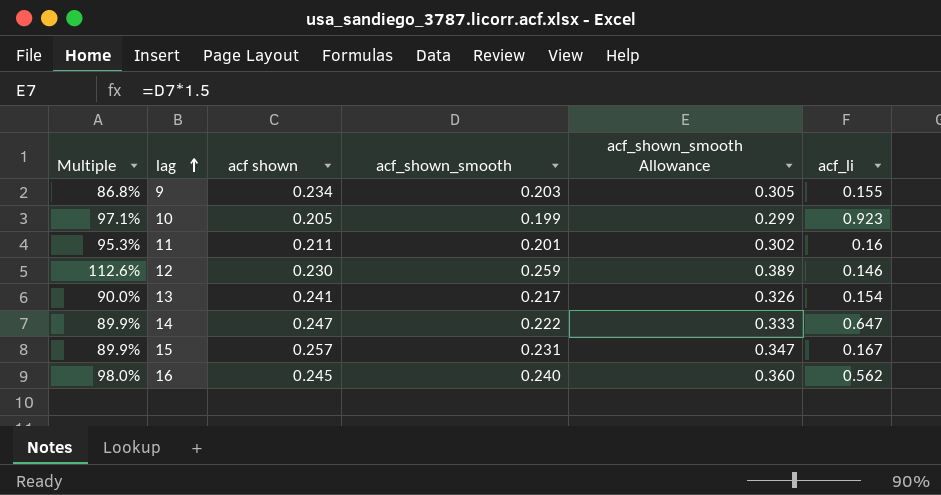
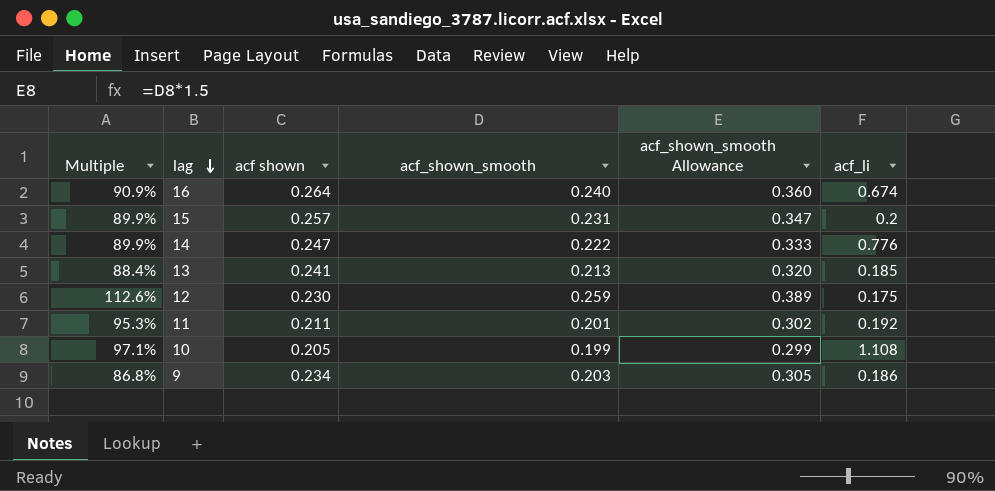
row order: lag ascending -> lag descending
16 | Multiple: 98.0% -> 90.9%
16 | acf shown: 0.245 -> 0.264
16 | acf_li: 0.562 -> 0.674
15 | acf_li: 0.167 -> 0.2
14 | acf_li: 0.647 -> 0.776
13 | Multiple: 90.0% -> 88.4%
13 | acf_shown_smooth: 0.217 -> 0.213
13 | acf_shown_smooth Allowance: 0.326 -> 0.320
13 | acf_li: 0.154 -> 0.185
12 | acf_li: 0.146 -> 0.175
11 | acf_li: 0.16 -> 0.192
10 | acf_li: 0.923 -> 1.108
9 | acf_li: 0.155 -> 0.186

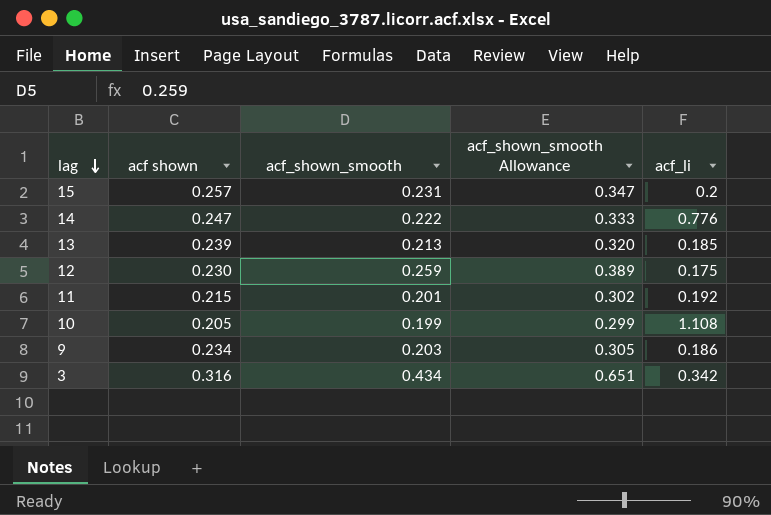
column Multiple | formula: [acf_shown_smooth] / [acf shown] -> none
row 16: 90.9% | 0.264 | 0.240 | 0.360 | 0.674 -> none
13 | acf shown: 0.241 -> 0.239
11 | acf shown: 0.211 -> 0.215
row 3: none -> 0.316 | 0.434 | 0.651 | 0.342

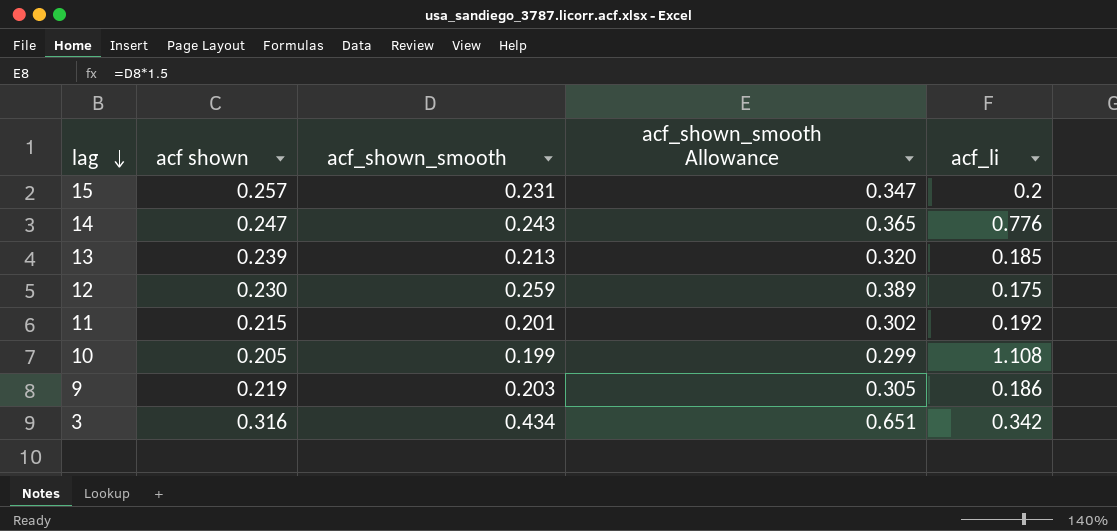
14 | acf_shown_smooth: 0.222 -> 0.243
14 | acf_shown_smooth Allowance: 0.333 -> 0.365
9 | acf shown: 0.234 -> 0.219

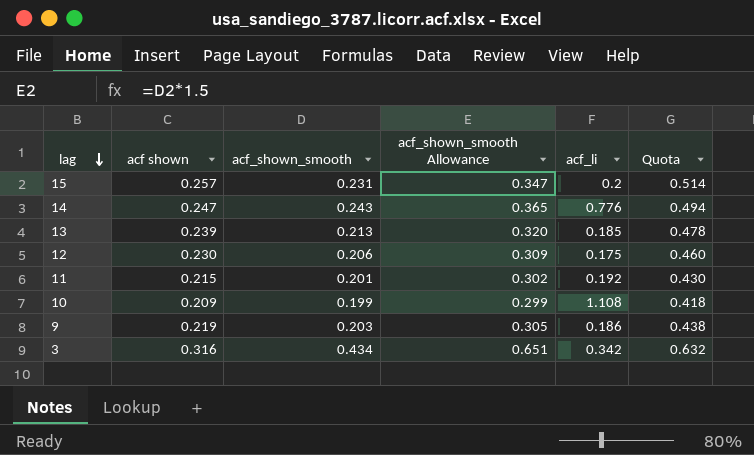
column Quota | formula: none -> [acf shown] * 2
12 | acf_shown_smooth: 0.259 -> 0.206
12 | acf_shown_smooth Allowance: 0.389 -> 0.309
10 | acf shown: 0.205 -> 0.209

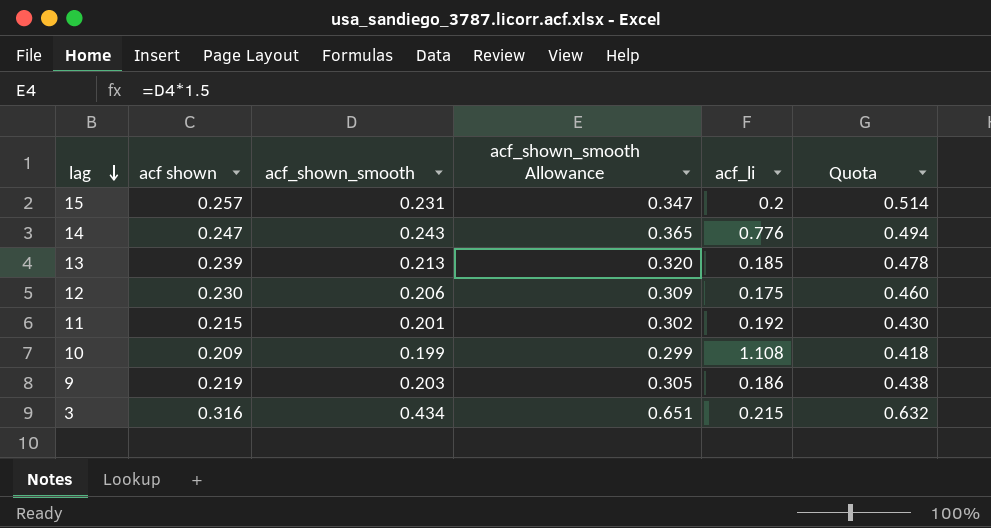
3 | acf_li: 0.342 -> 0.215

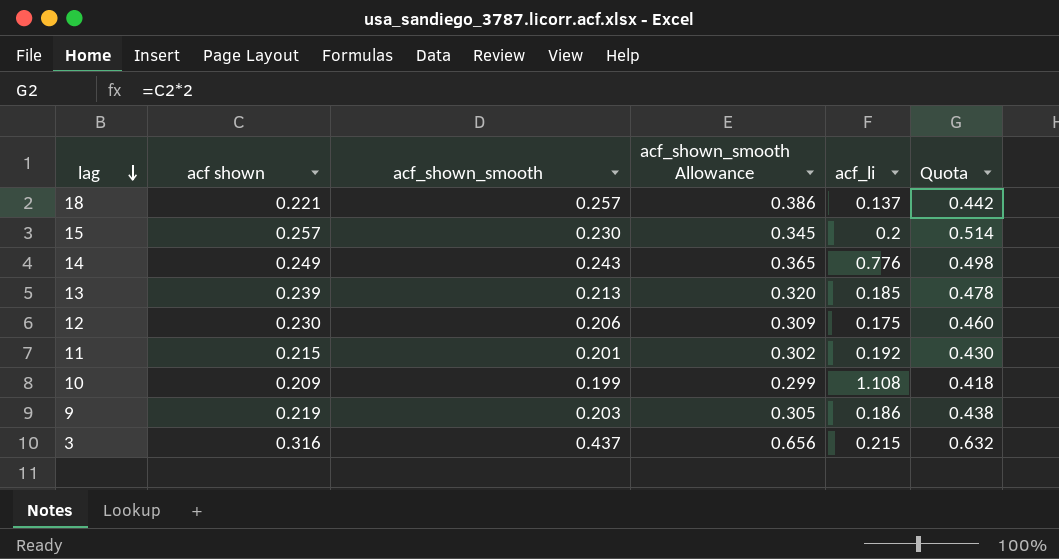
row 18: none -> 0.221 | 0.257 | 0.386 | 0.137 | 0.442
15 | acf_shown_smooth: 0.231 -> 0.230
15 | acf_shown_smooth Allowance: 0.347 -> 0.345
14 | acf shown: 0.247 -> 0.249
14 | Quota: 0.494 -> 0.498
3 | acf_shown_smooth: 0.434 -> 0.437
3 | acf_shown_smooth Allowance: 0.651 -> 0.656

